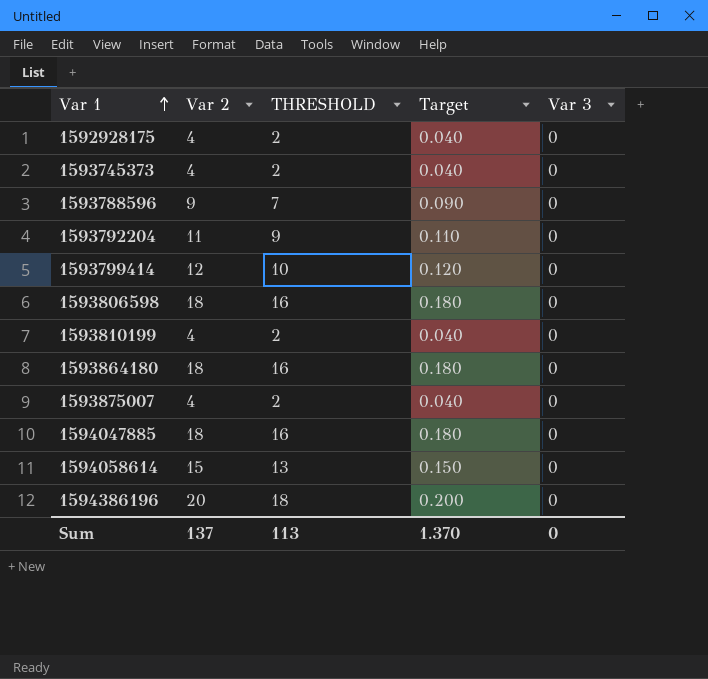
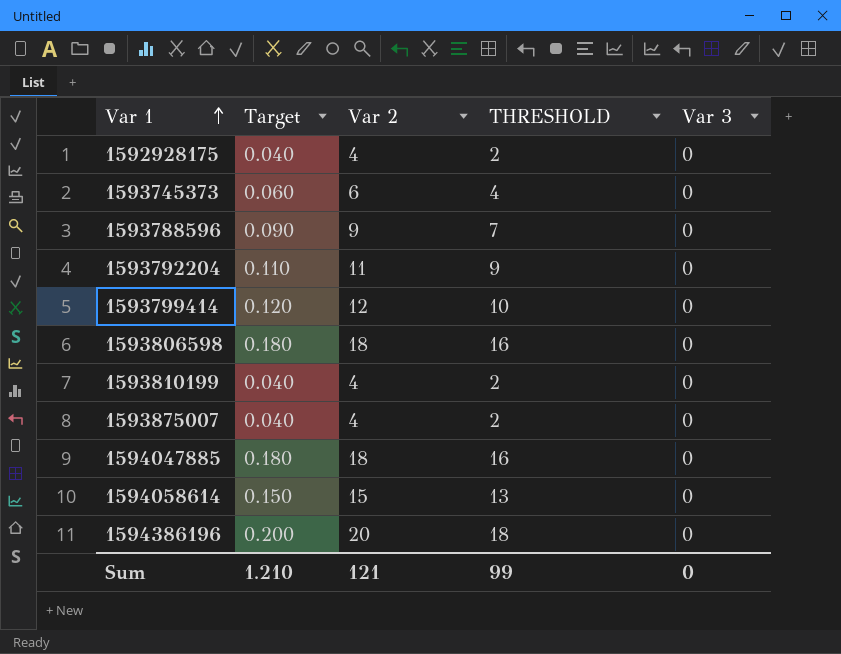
column Target | position: 4 -> 2
row 1593864180: 18 | 16 | 0.180 | 0 -> none
1593745373 | Target: 0.040 -> 0.060
1593745373 | Var 2: 4 -> 6
1593745373 | THRESHOLD: 2 -> 4
Sum | Target: 1.370 -> 1.210
Sum | Var 2: 137 -> 121
Sum | THRESHOLD: 113 -> 99

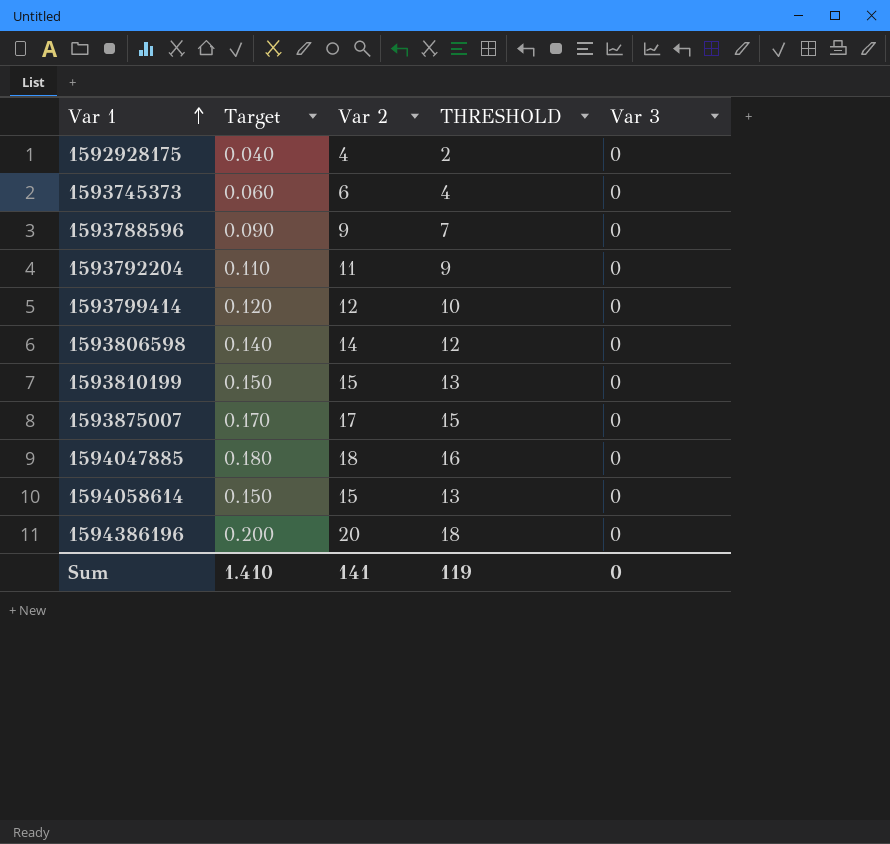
1593806598 | Target: 0.180 -> 0.140
1593806598 | Var 2: 18 -> 14
1593806598 | THRESHOLD: 16 -> 12
1593810199 | Target: 0.040 -> 0.150
1593810199 | Var 2: 4 -> 15
1593810199 | THRESHOLD: 2 -> 13
1593875007 | Target: 0.040 -> 0.170
1593875007 | Var 2: 4 -> 17
1593875007 | THRESHOLD: 2 -> 15
Sum | Target: 1.210 -> 1.410
Sum | Var 2: 121 -> 141
Sum | THRESHOLD: 99 -> 119

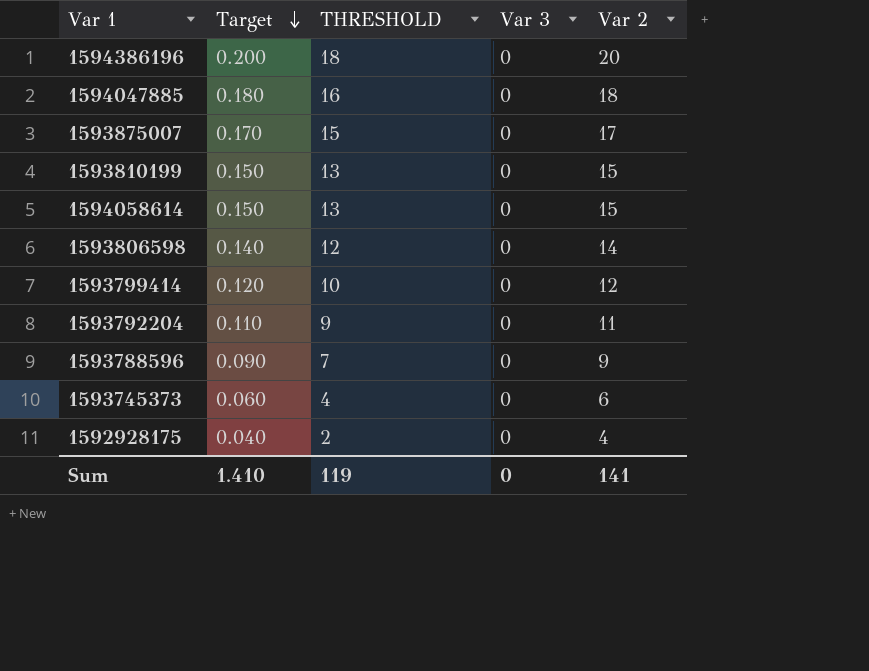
row order: Var 1 ascending -> Target descending
column Var 2 | position: 3 -> 5

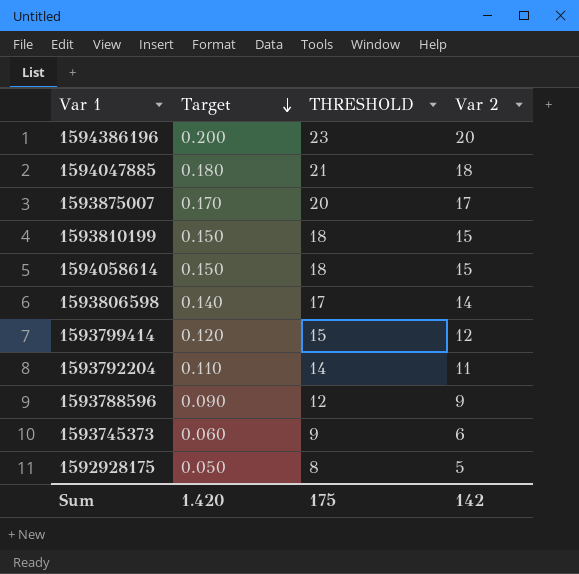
column Var 3 | position: 4 -> none
column THRESHOLD | formula: [Var 2] - 2 -> [Var 2] + 3
1592928175 | Target: 0.040 -> 0.050
1592928175 | Var 2: 4 -> 5
Sum | Target: 1.410 -> 1.420
Sum | THRESHOLD: 119 -> 175
Sum | Var 2: 141 -> 142

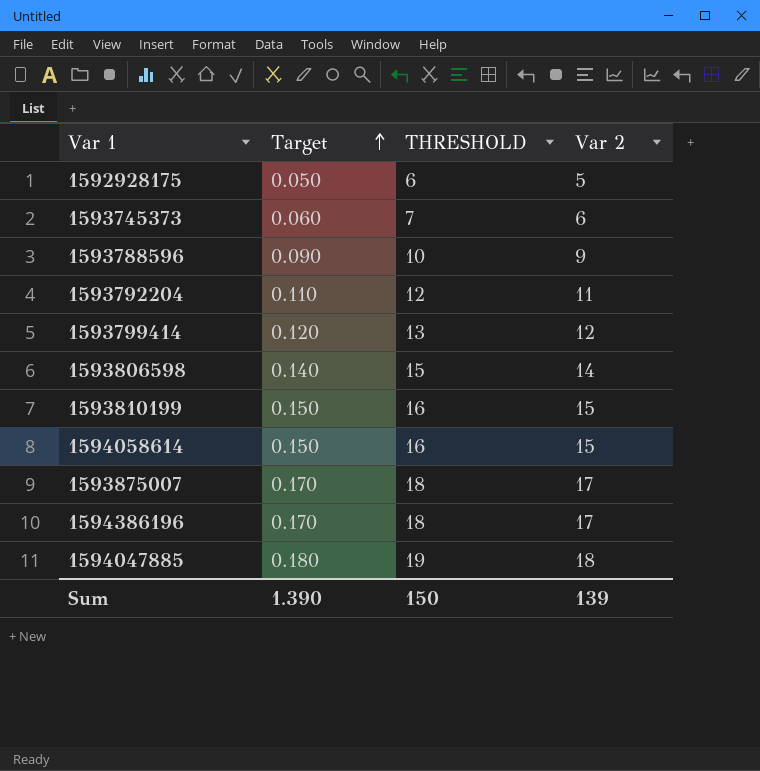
row order: Target descending -> Target ascending
column THRESHOLD | formula: [Var 2] + 3 -> [Var 2] + 1
1594386196 | Target: 0.200 -> 0.170
1594386196 | Var 2: 20 -> 17
Sum | Target: 1.420 -> 1.390
Sum | THRESHOLD: 175 -> 150
Sum | Var 2: 142 -> 139

